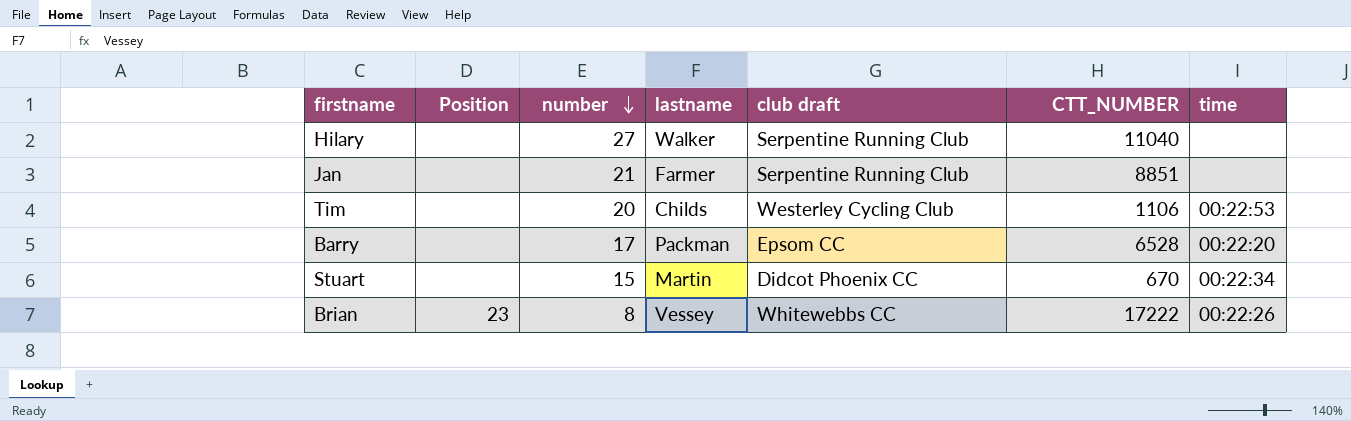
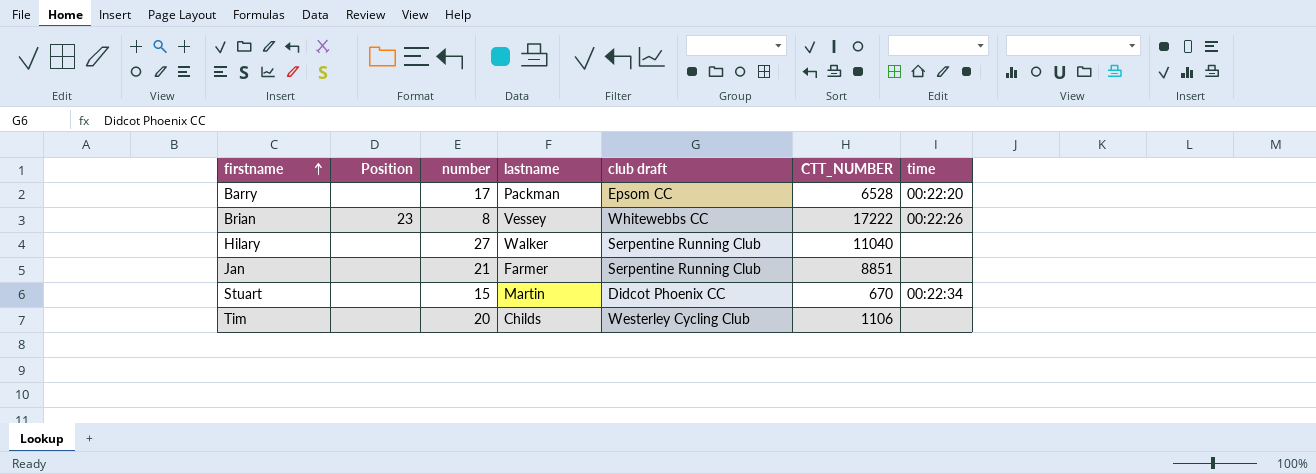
row order: number descending -> firstname ascending
Tim | time: 00:22:53 -> none

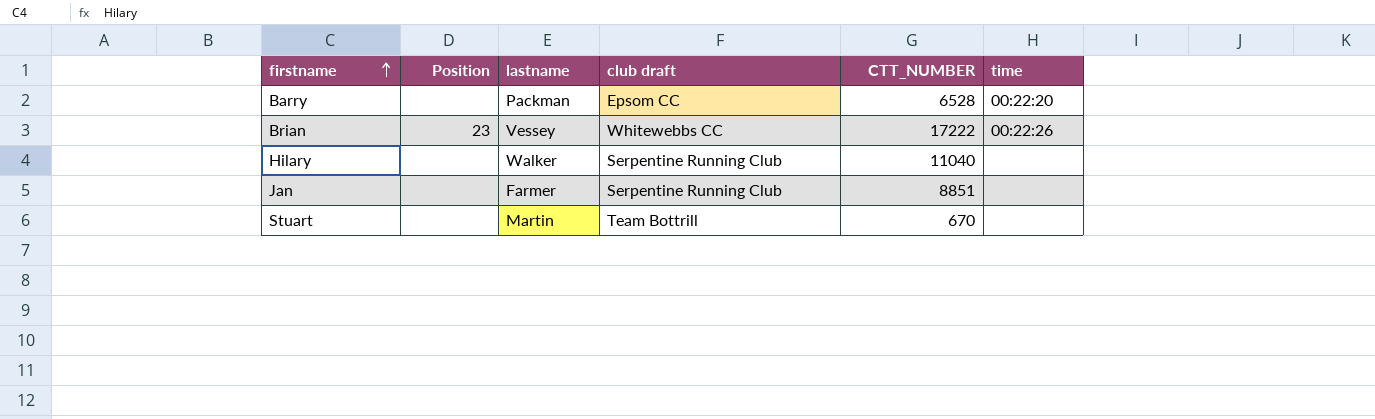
column number | position: 3 -> none
row Tim: none | 20 | Childs | Westerley Cycling Club | 1106 | none -> none
Stuart | club draft: Didcot Phoenix CC -> Team Bottrill
Stuart | time: 00:22:34 -> none

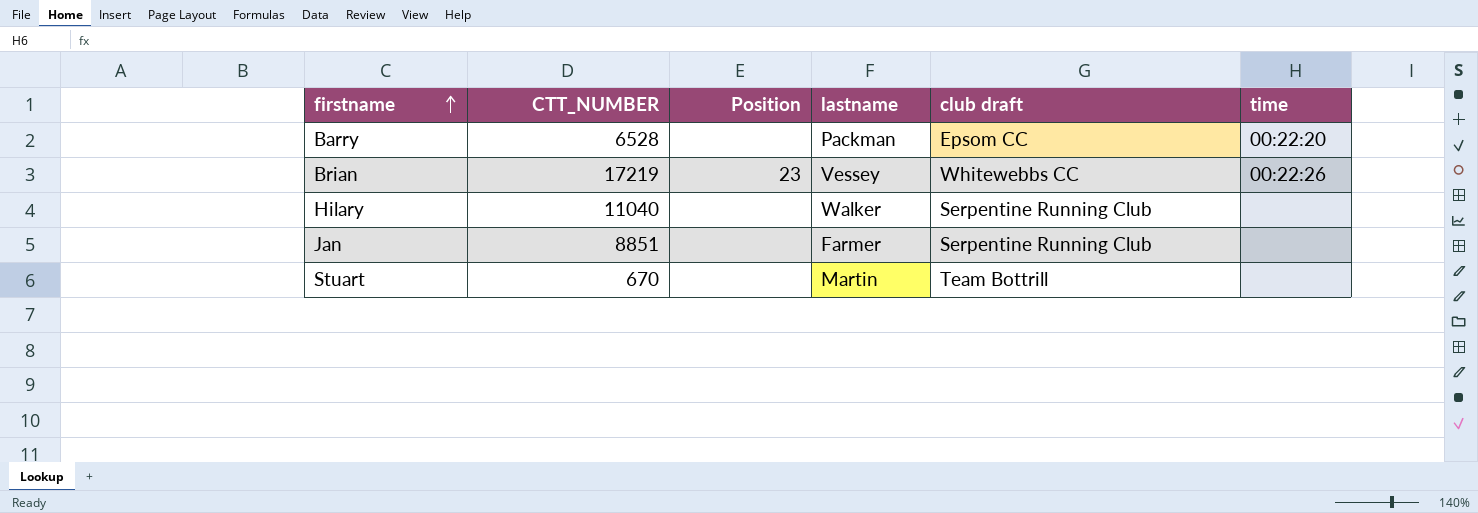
column CTT_NUMBER | position: 5 -> 2
Brian | CTT_NUMBER: 17222 -> 17219

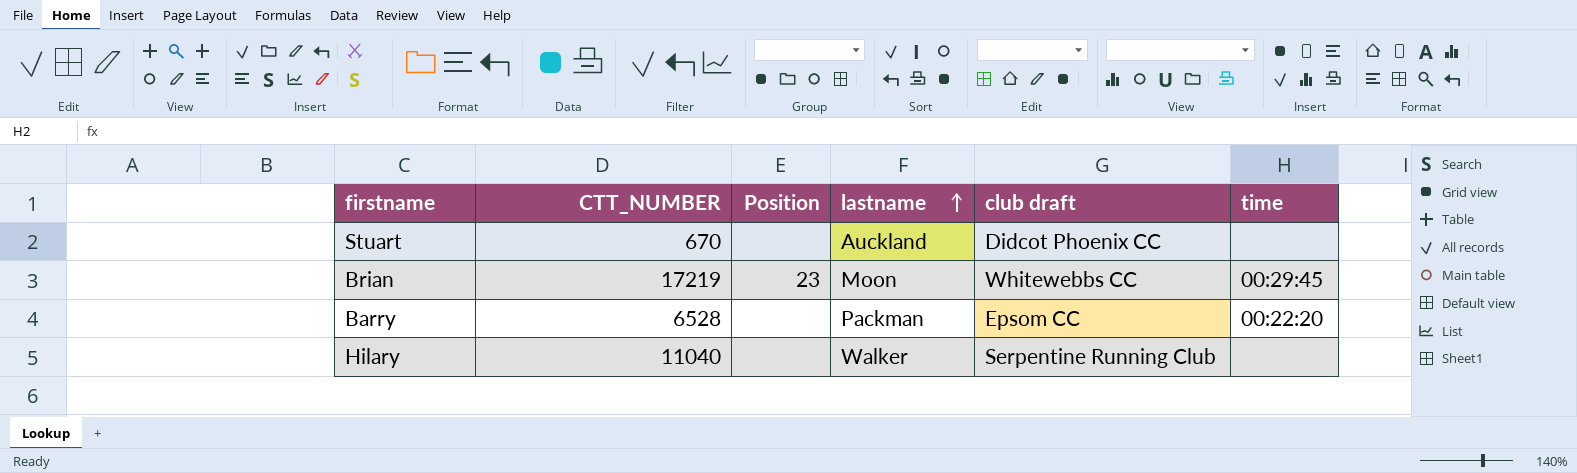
row order: firstname ascending -> lastname ascending
row Jan: 8851 | none | Farmer | Serpentine Running Club | none -> none
Stuart | lastname: Martin -> Auckland
Stuart | club draft: Team Bottrill -> Didcot Phoenix CC
Brian | lastname: Vessey -> Moon
Brian | time: 00:22:26 -> 00:29:45

